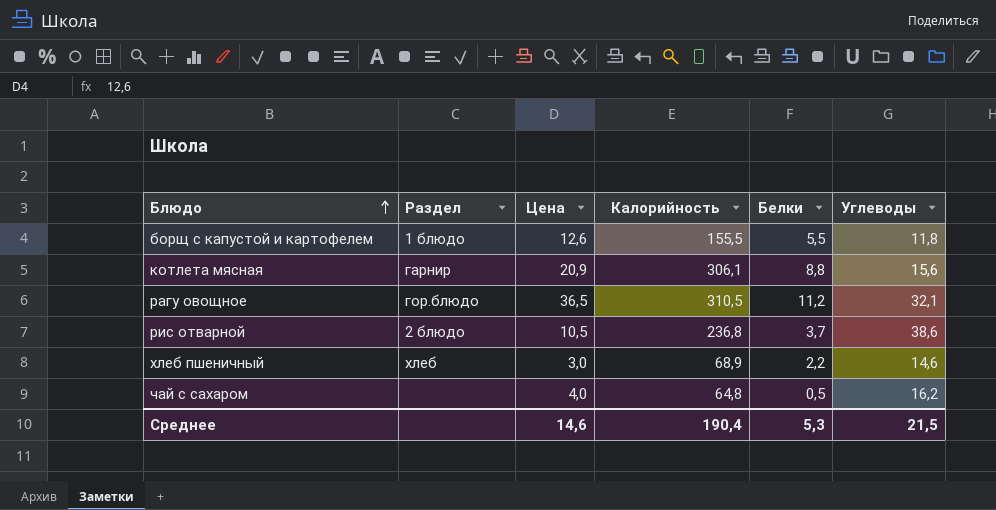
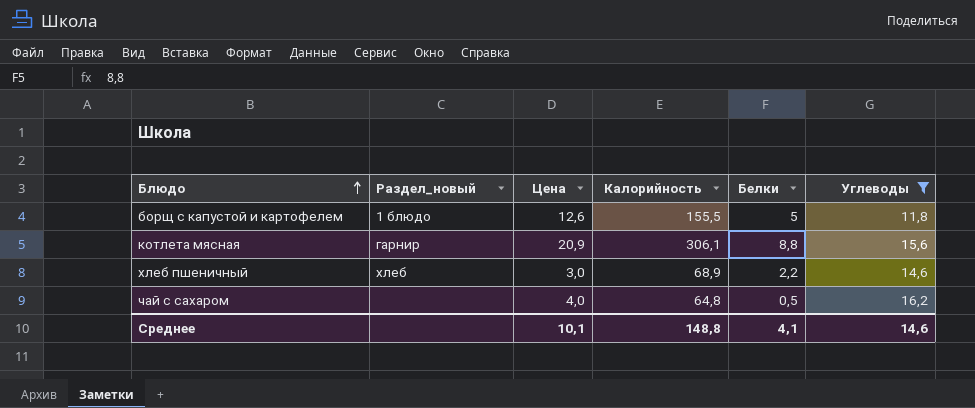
filter: none -> Углеводы <= 16,2
column name: Раздел -> Раздел_новый
борщ с капустой и картофелем | Белки: 5,5 -> 5
Среднее | Цена: 14,6 -> 10,1
Среднее | Калорийность: 190,4 -> 148,8
Среднее | Белки: 5,3 -> 4,1
Среднее | Углеводы: 21,5 -> 14,6

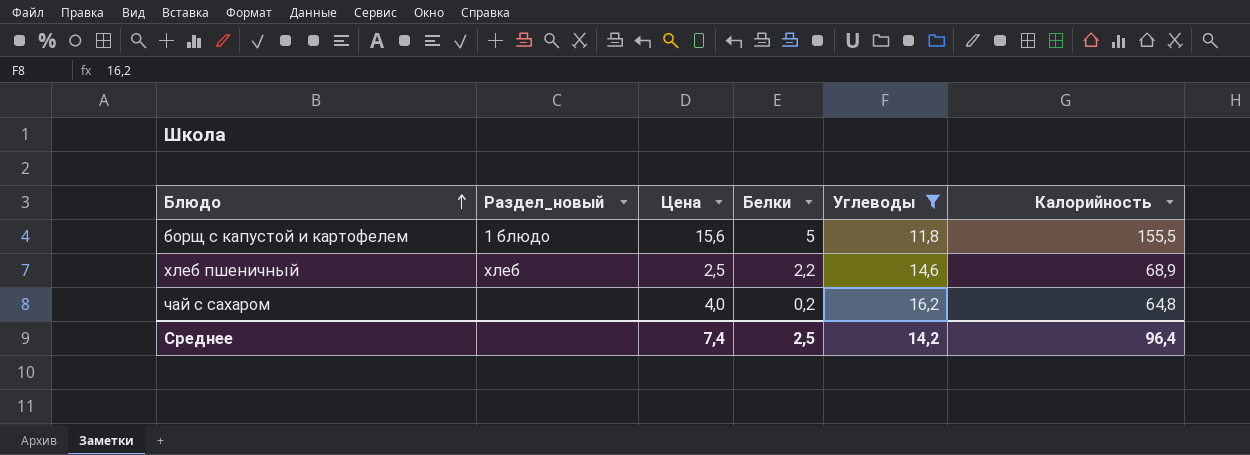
column Калорийность | position: 4 -> 6
row котлета мясная: гарнир | 20,9 | 306,1 | 8,8 | 15,6 -> none
борщ с капустой и картофелем | Цена: 12,6 -> 15,6
хлеб пшеничный | Цена: 3,0 -> 2,5
чай с сахаром | Белки: 0,5 -> 0,2
Среднее | Цена: 10,1 -> 7,4
Среднее | Белки: 4,1 -> 2,5
Среднее | Углеводы: 14,6 -> 14,2
Среднее | Калорийность: 148,8 -> 96,4

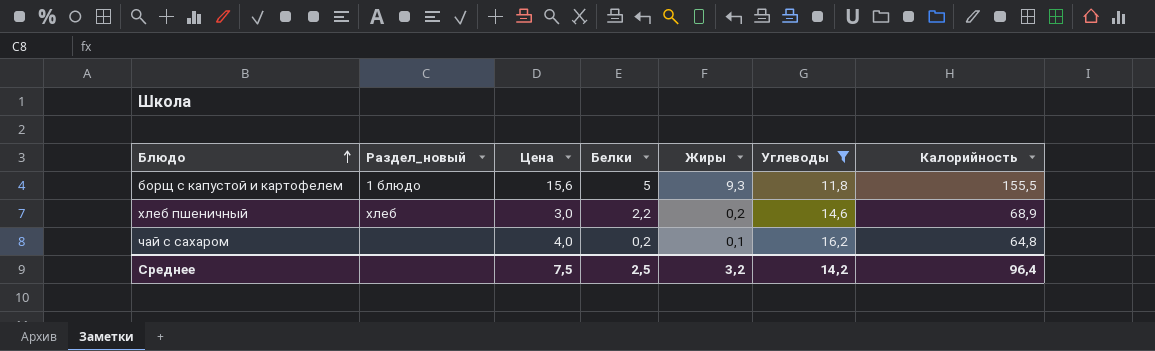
column Жиры | position: none -> 5
хлеб пшеничный | Цена: 2,5 -> 3,0
Среднее | Цена: 7,4 -> 7,5

